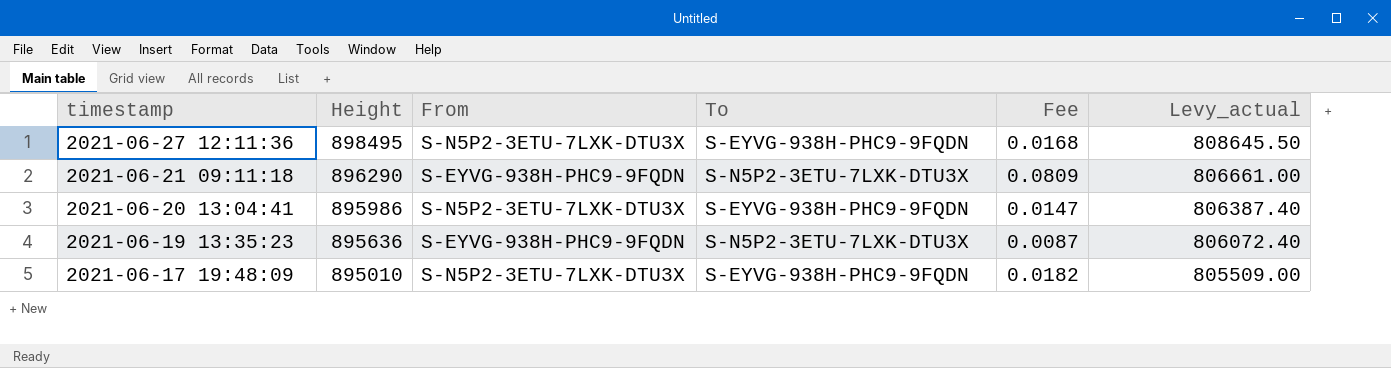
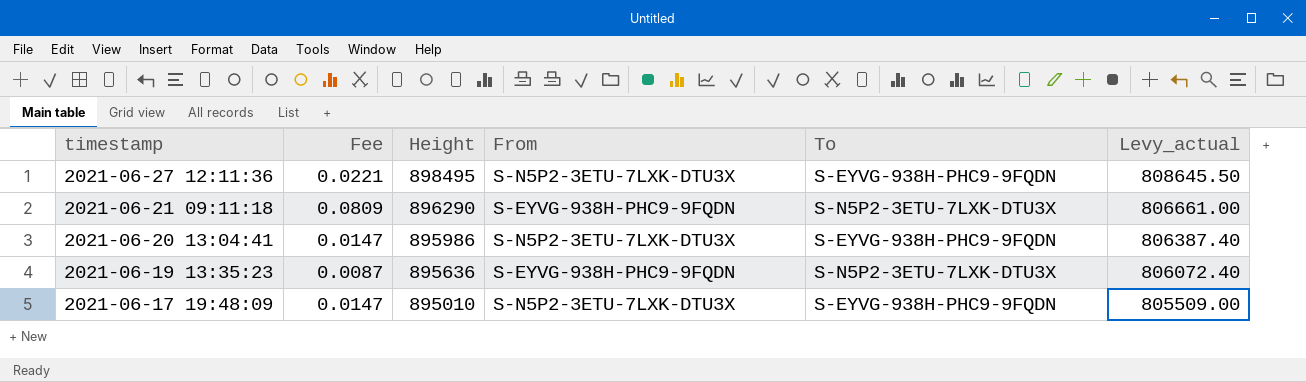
column Fee | position: 5 -> 2
2021-06-27 12:11:36 | Fee: 0.0168 -> 0.0221
2021-06-17 19:48:09 | Fee: 0.0182 -> 0.0147

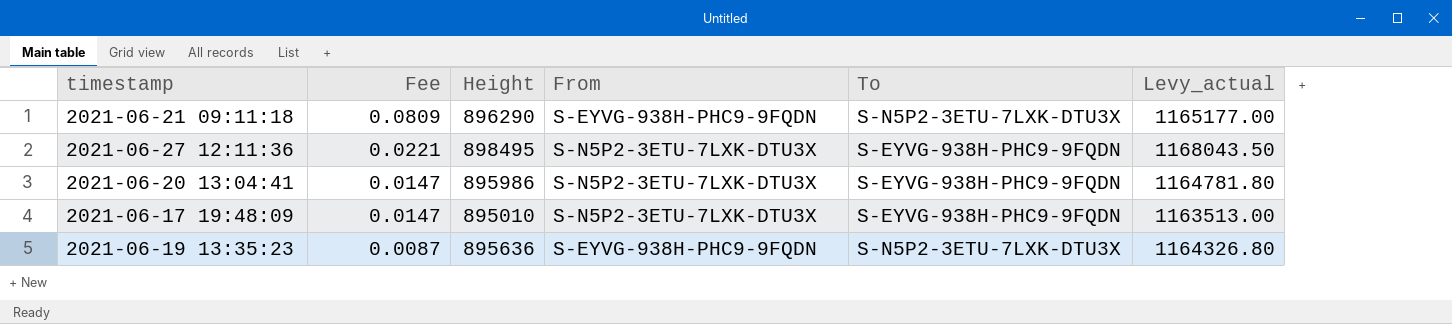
row order: timestamp descending -> Fee descending
column Levy_actual | formula: [Height] * 0.9 -> [Height] * 1.3

